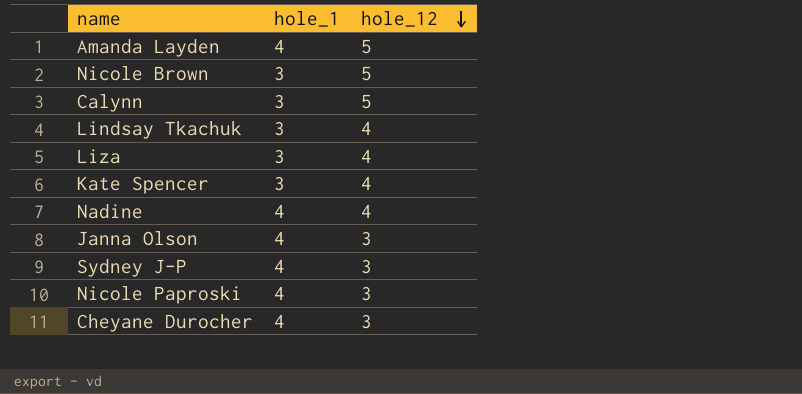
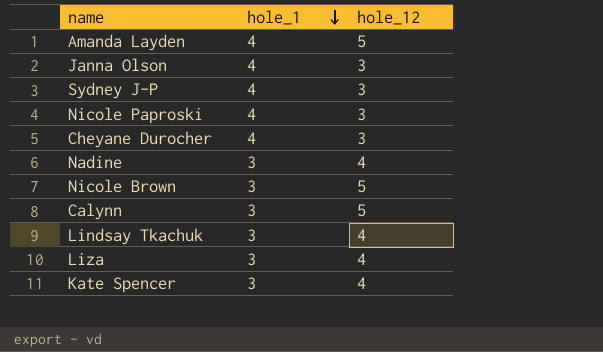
row order: hole_12 descending -> hole_1 descending
Nadine | hole_1: 4 -> 3

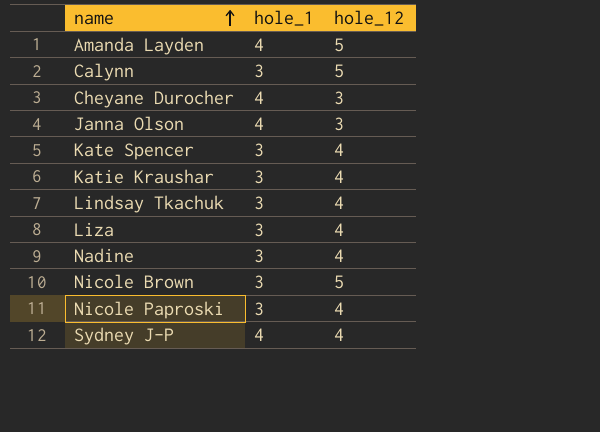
row order: hole_1 descending -> name ascending
row Katie Kraushar: none -> 3 | 4
Nicole Paproski | hole_1: 4 -> 3
Nicole Paproski | hole_12: 3 -> 4
Sydney J-P | hole_12: 3 -> 4

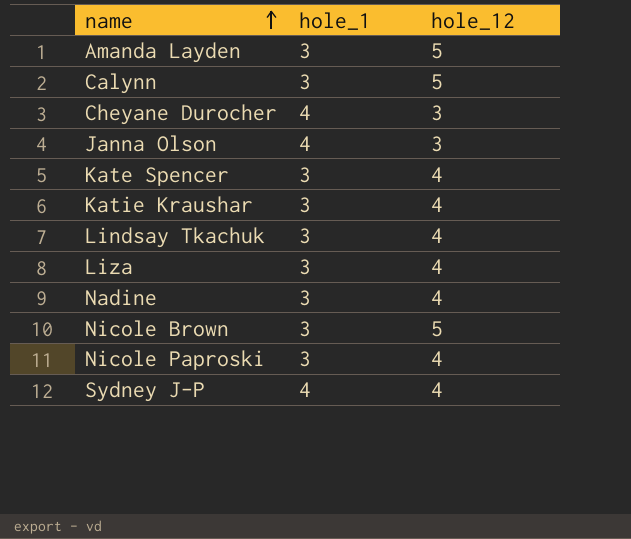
Amanda Layden | hole_1: 4 -> 3

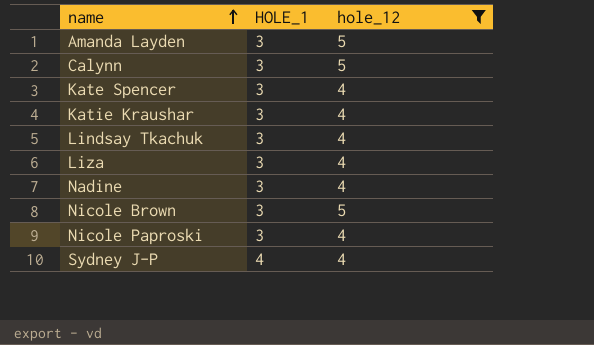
filter: none -> hole_12 != 3
column name: hole_1 -> HOLE_1

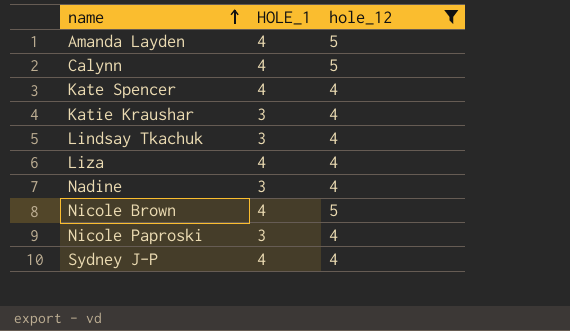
Amanda Layden | HOLE_1: 3 -> 4
Calynn | HOLE_1: 3 -> 4
Kate Spencer | HOLE_1: 3 -> 4
Liza | HOLE_1: 3 -> 4
Nicole Brown | HOLE_1: 3 -> 4

